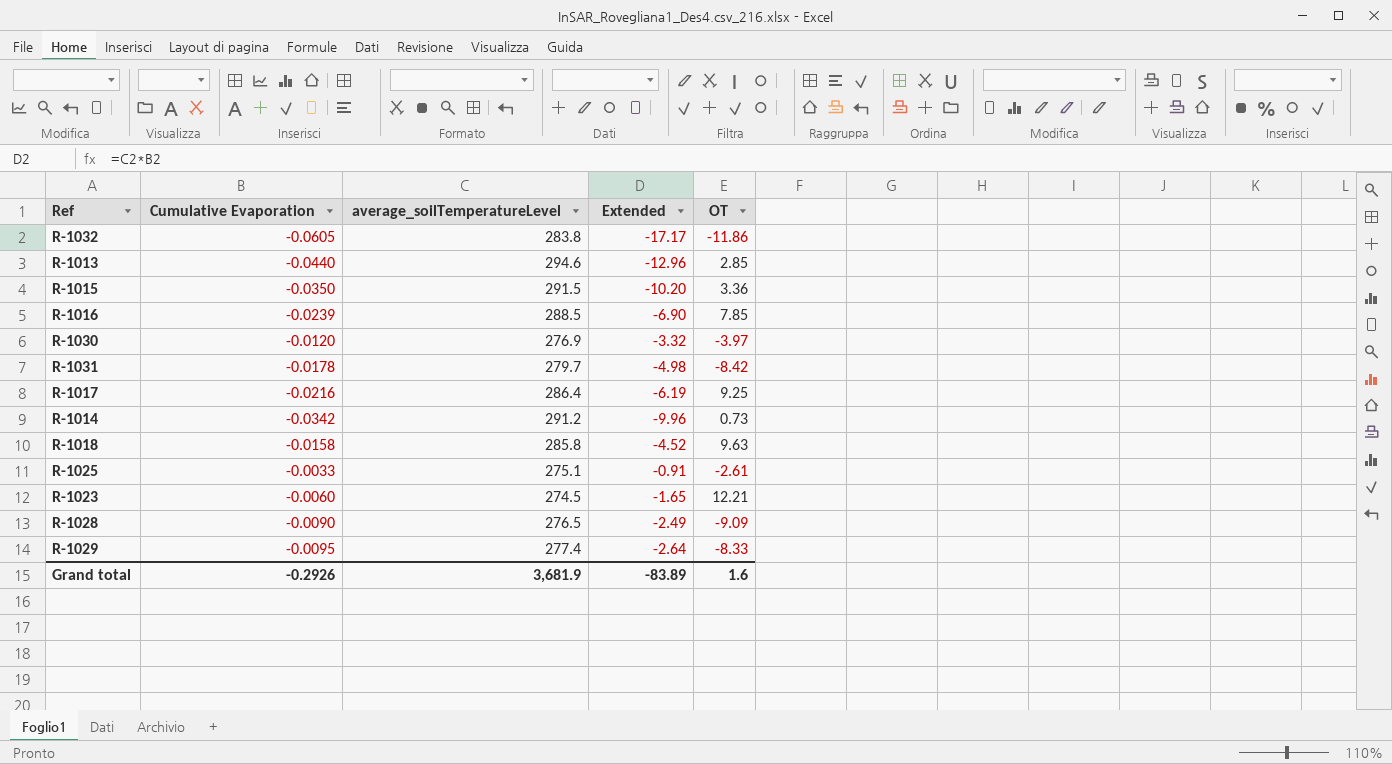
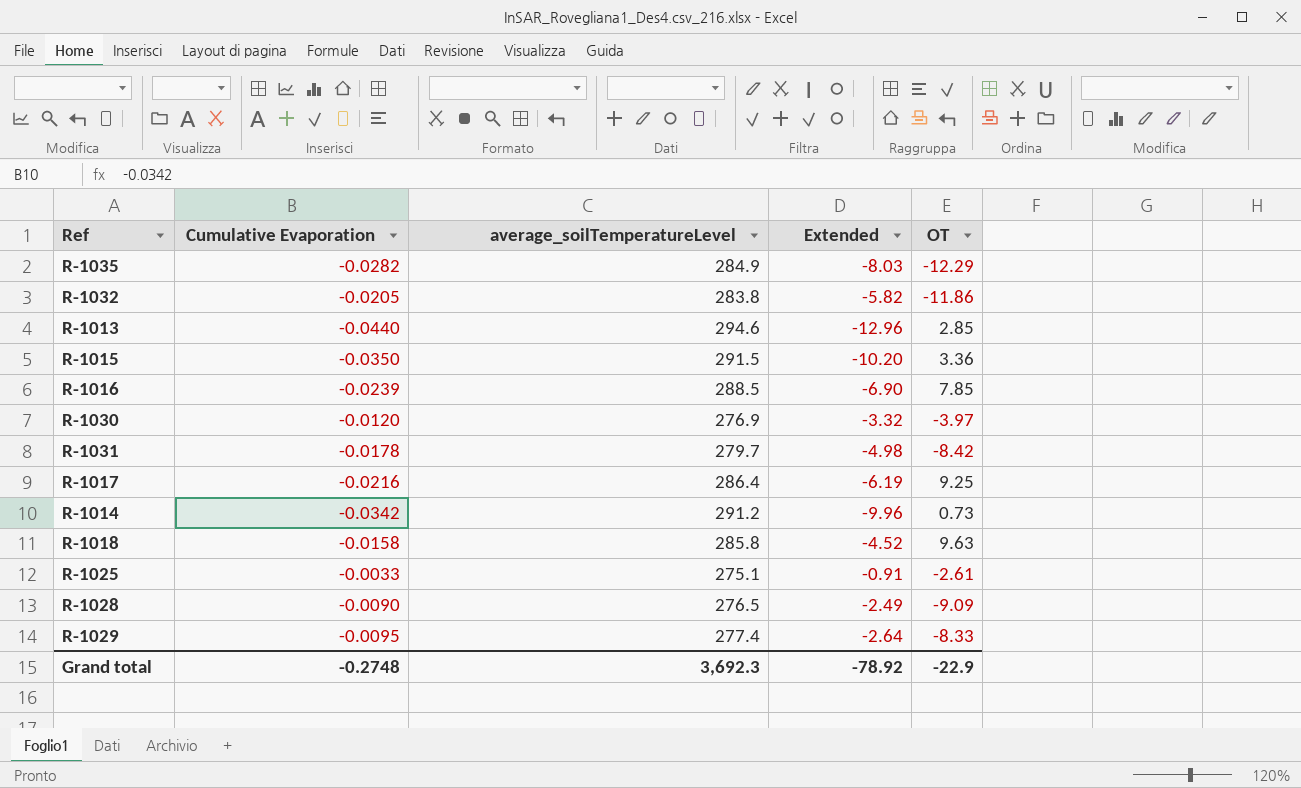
row R-1023: -0.0060 | 274.5 | -1.65 | 12.21 -> none
row R-1035: none -> -0.0282 | 284.9 | -8.03 | -12.29
R-1032 | Cumulative Evaporation: -0.0605 -> -0.0205
R-1032 | Extended: -17.17 -> -5.82
Grand total | Cumulative Evaporation: -0.2926 -> -0.2748
Grand total | average_soilTemperatureLevel: 3,681.9 -> 3,692.3
Grand total | Extended: -83.89 -> -78.92
Grand total | OT: 1.6 -> -22.9

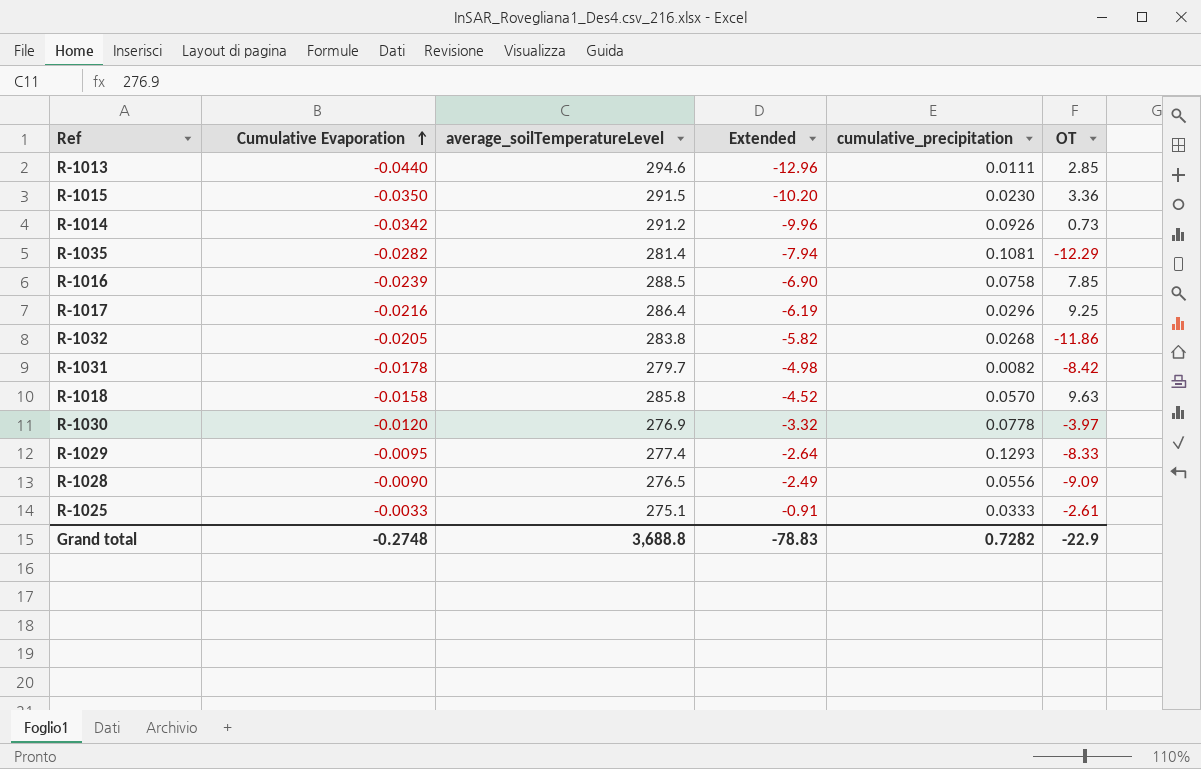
row order: none -> Cumulative Evaporation ascending
column cumulative_precipitation | position: none -> 5
R-1035 | average_soilTemperatureLevel: 284.9 -> 281.4
R-1035 | Extended: -8.03 -> -7.94
Grand total | average_soilTemperatureLevel: 3,692.3 -> 3,688.8
Grand total | Extended: -78.92 -> -78.83

